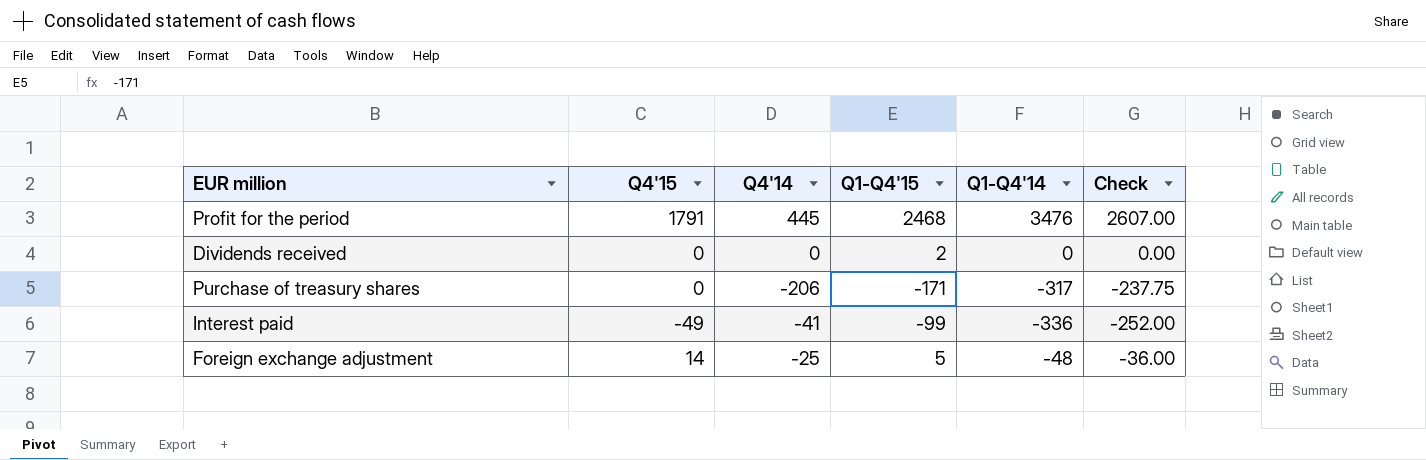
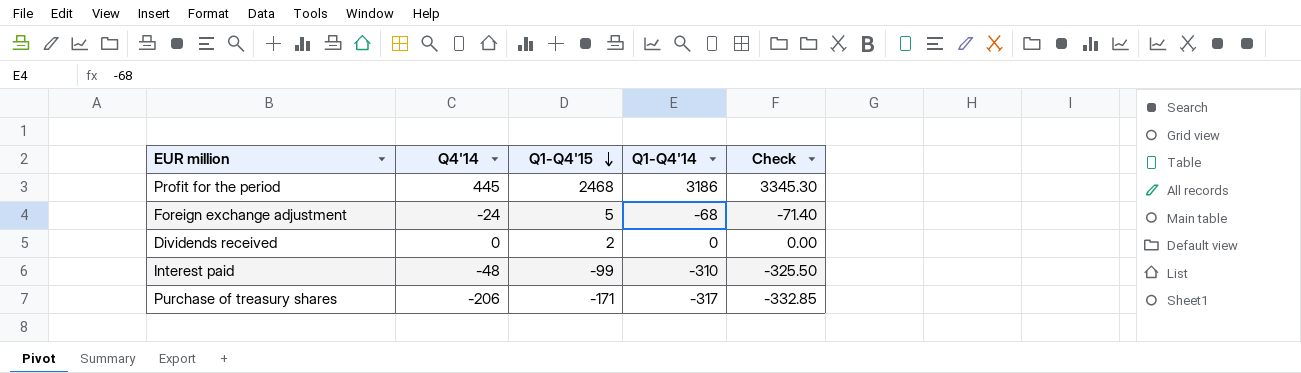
row order: none -> Q1-Q4'15 descending
column Q4'15 | position: 2 -> none
column Check | formula: [Q1-Q4'14] * 0.75 -> [Q1-Q4'14] * 1.05
Profit for the period | Q1-Q4'14: 3476 -> 3186
Foreign exchange adjustment | Q4'14: -25 -> -24
Foreign exchange adjustment | Q1-Q4'14: -48 -> -68
Interest paid | Q4'14: -41 -> -48
Interest paid | Q1-Q4'14: -336 -> -310

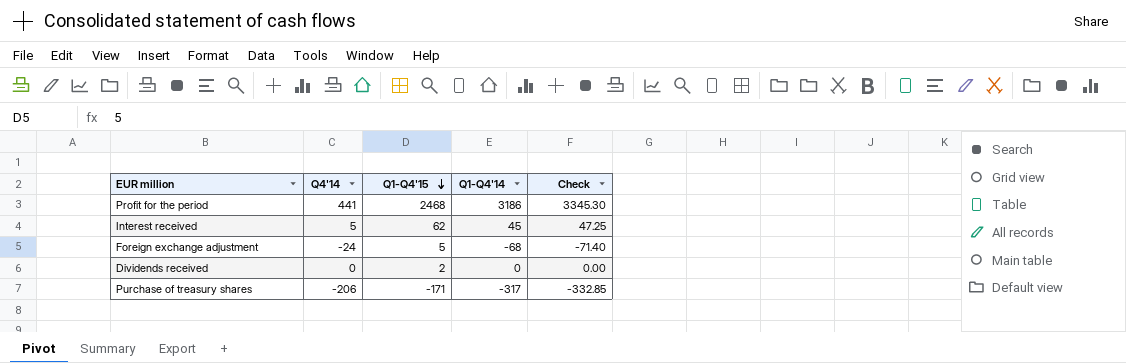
row Interest paid: -48 | -99 | -310 | -325.50 -> none
Profit for the period | Q4'14: 445 -> 441
row Interest received: none -> 5 | 62 | 45 | 47.25

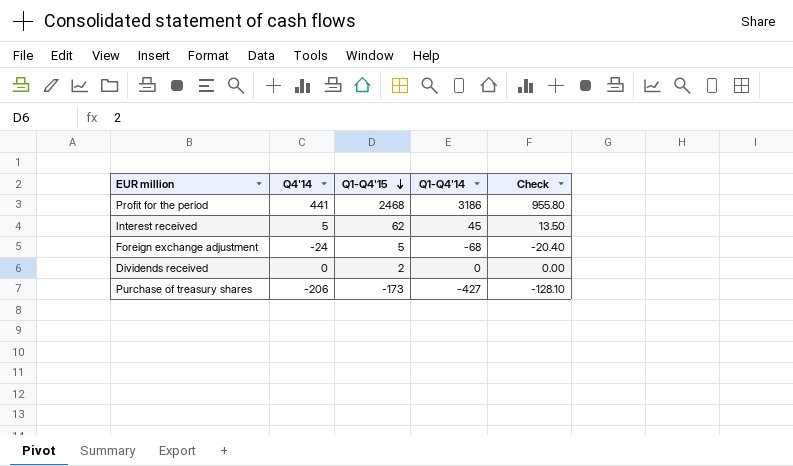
column Check | formula: [Q1-Q4'14] * 1.05 -> [Q1-Q4'14] * 0.3
Purchase of treasury shares | Q1-Q4'15: -171 -> -173
Purchase of treasury shares | Q1-Q4'14: -317 -> -427

